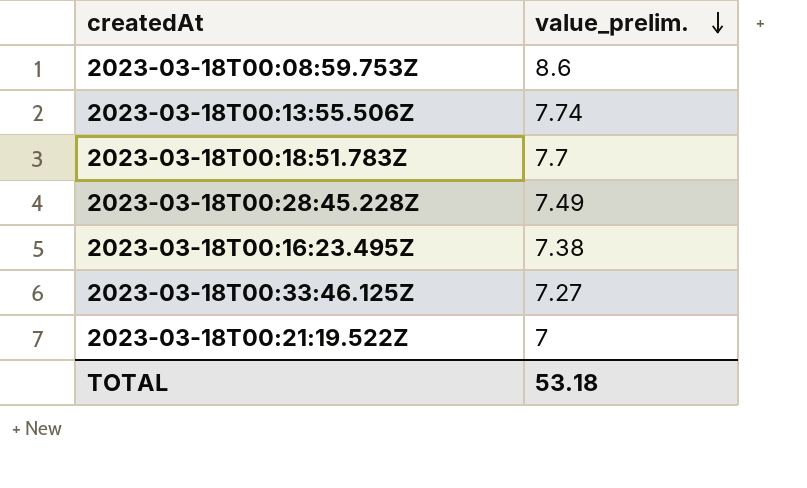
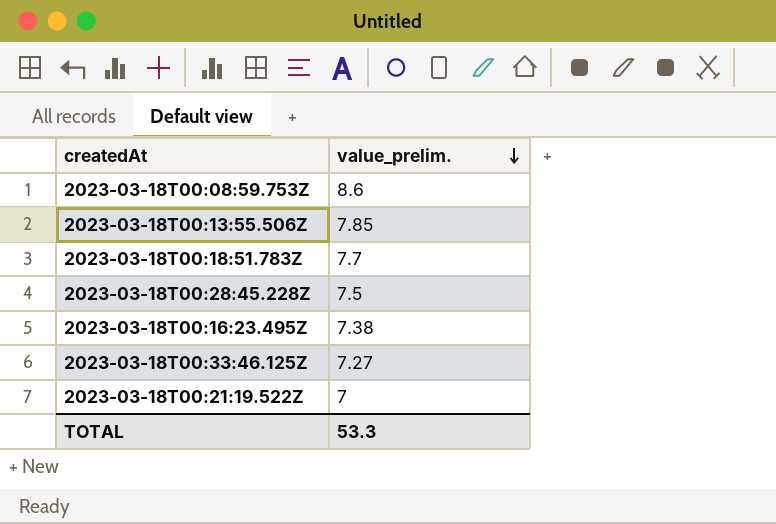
2023-03-18T00:13:55.506Z | value_prelim.: 7.74 -> 7.85
2023-03-18T00:28:45.228Z | value_prelim.: 7.49 -> 7.5
TOTAL | value_prelim.: 53.18 -> 53.3

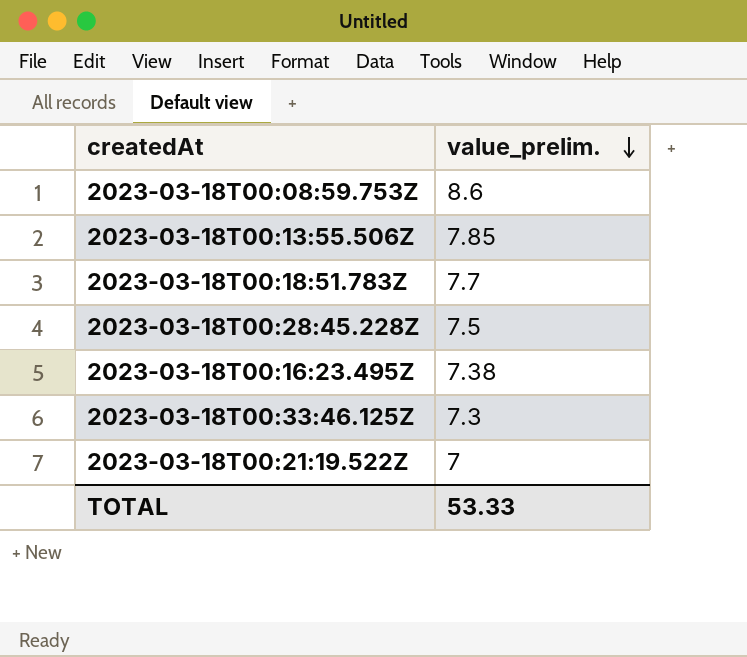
2023-03-18T00:33:46.125Z | value_prelim.: 7.27 -> 7.3
TOTAL | value_prelim.: 53.3 -> 53.33

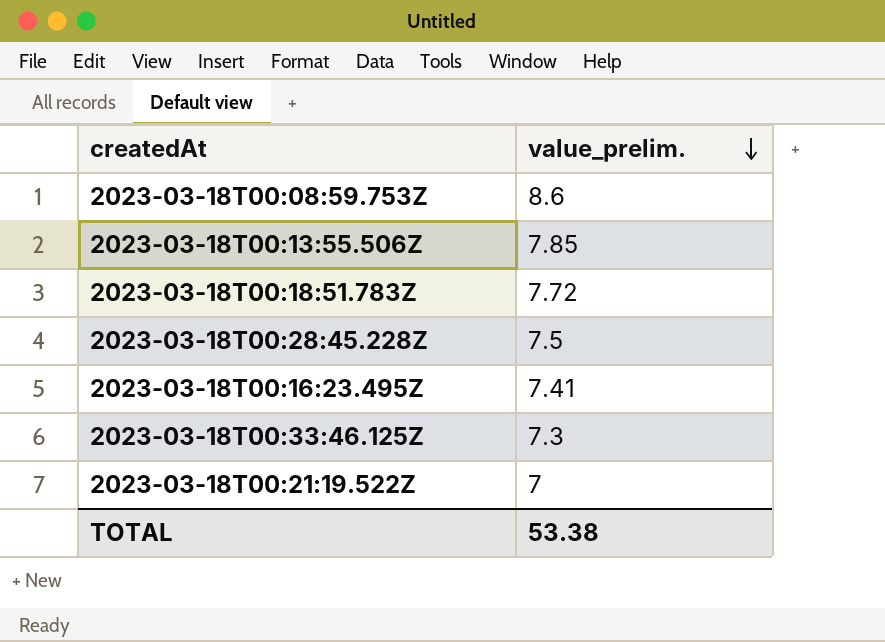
2023-03-18T00:18:51.783Z | value_prelim.: 7.7 -> 7.72
2023-03-18T00:16:23.495Z | value_prelim.: 7.38 -> 7.41
TOTAL | value_prelim.: 53.33 -> 53.38

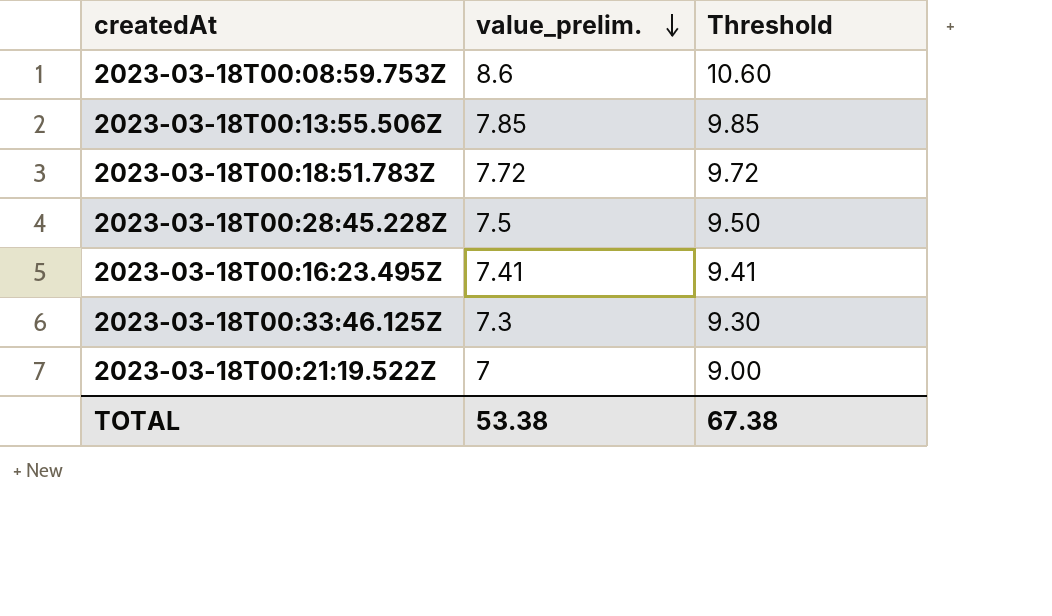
column Threshold | formula: none -> [value_prelim.] + 2

